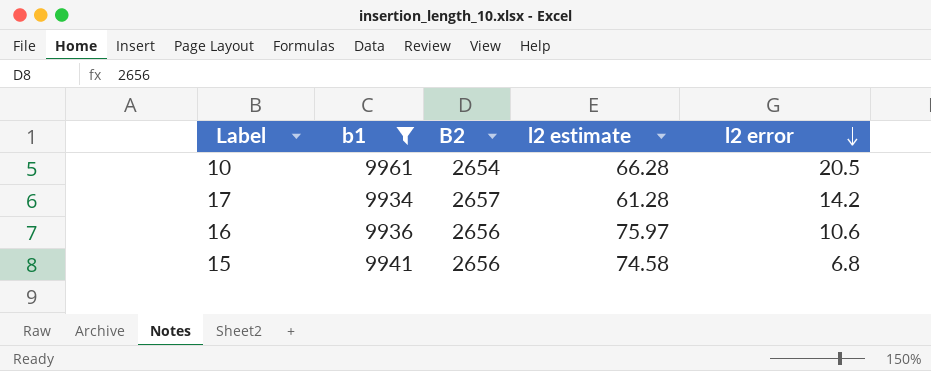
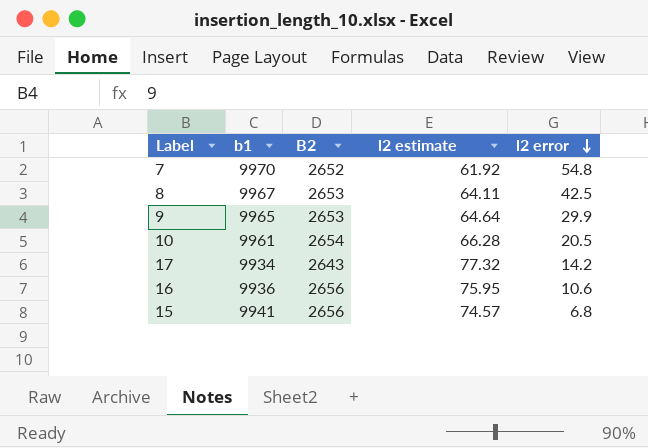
filter: b1 <= 9961 -> none
17 | B2: 2657 -> 2643
17 | l2 estimate: 61.28 -> 77.32
16 | l2 estimate: 75.97 -> 75.95
15 | l2 estimate: 74.58 -> 74.57

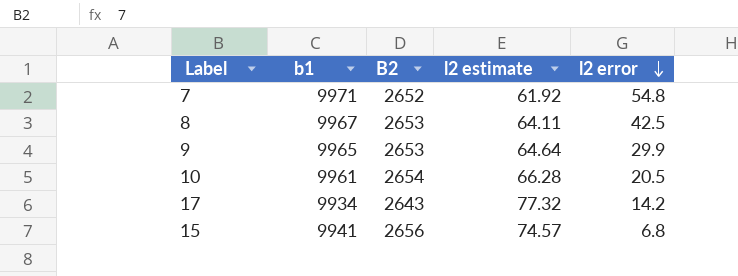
row 16: 9936 | 2656 | 75.95 | 10.6 -> none
7 | b1: 9970 -> 9971

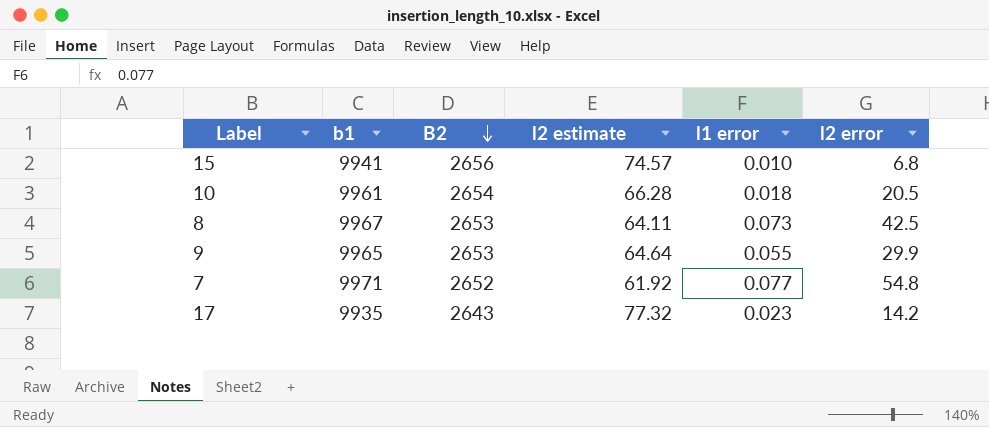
row order: l2 error descending -> B2 descending
column l1 error | position: none -> 5
17 | b1: 9934 -> 9935

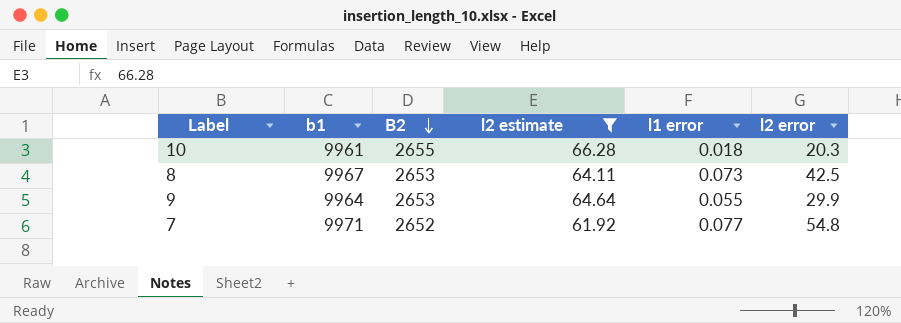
filter: none -> l2 estimate <= 66.28
10 | B2: 2654 -> 2655
10 | l2 error: 20.5 -> 20.3
9 | b1: 9965 -> 9964

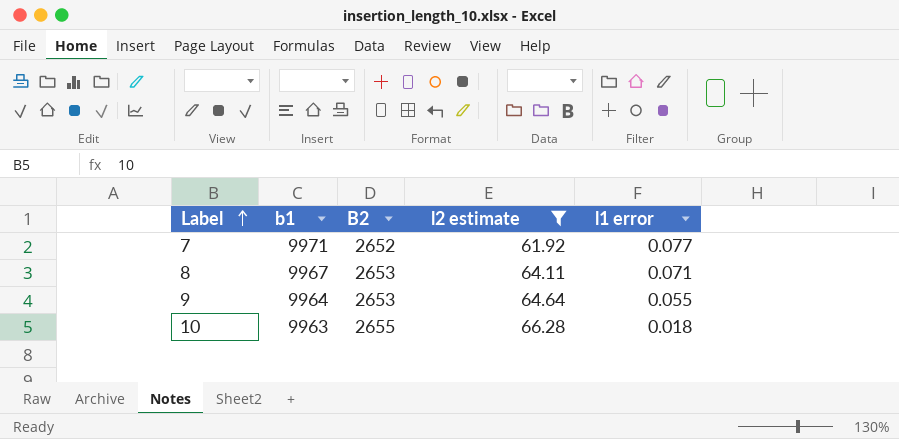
row order: B2 descending -> Label ascending
column l2 error | position: 6 -> none
8 | l1 error: 0.073 -> 0.071
10 | b1: 9961 -> 9963

